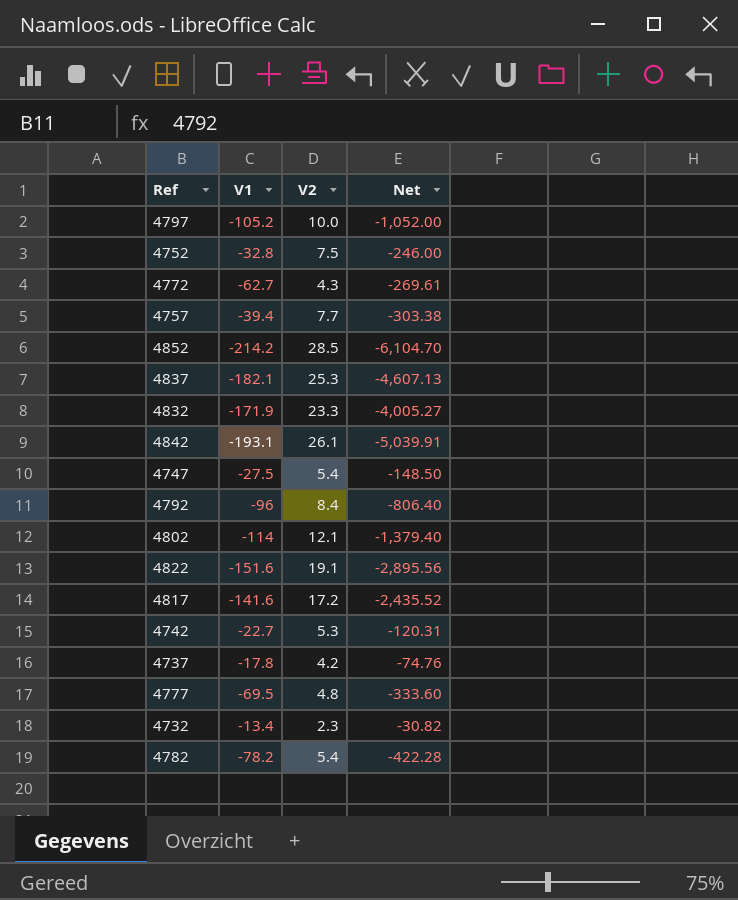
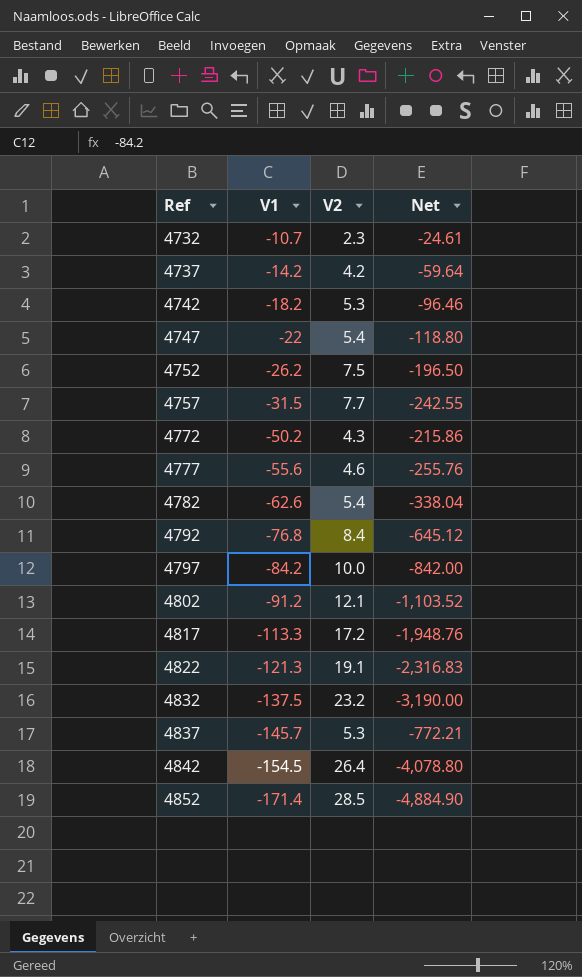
row order: none -> Ref ascending
4732 | V1: -13.4 -> -10.7
4732 | Net: -30.82 -> -24.61
4737 | V1: -17.8 -> -14.2
4737 | Net: -74.76 -> -59.64
4742 | V1: -22.7 -> -18.2
4742 | Net: -120.31 -> -96.46
4747 | V1: -27.5 -> -22
4747 | Net: -148.50 -> -118.80
4752 | V1: -32.8 -> -26.2
4752 | Net: -246.00 -> -196.50
4757 | V1: -39.4 -> -31.5
4757 | Net: -303.38 -> -242.55
4772 | V1: -62.7 -> -50.2
4772 | Net: -269.61 -> -215.86
4777 | V1: -69.5 -> -55.6
4777 | V2: 4.8 -> 4.6
4777 | Net: -333.60 -> -255.76
4782 | V1: -78.2 -> -62.6
4782 | Net: -422.28 -> -338.04
4792 | V1: -96 -> -76.8
4792 | Net: -806.40 -> -645.12
4797 | V1: -105.2 -> -84.2
4797 | Net: -1,052.00 -> -842.00
4802 | V1: -114 -> -91.2
4802 | Net: -1,379.40 -> -1,103.52
4817 | V1: -141.6 -> -113.3
4817 | Net: -2,435.52 -> -1,948.76
4822 | V1: -151.6 -> -121.3
4822 | Net: -2,895.56 -> -2,316.83
4832 | V1: -171.9 -> -137.5
4832 | V2: 23.3 -> 23.2
4832 | Net: -4,005.27 -> -3,190.00
4837 | V1: -182.1 -> -145.7
4837 | V2: 25.3 -> 5.3
4837 | Net: -4,607.13 -> -772.21
4842 | V1: -193.1 -> -154.5
4842 | V2: 26.1 -> 26.4
4842 | Net: -5,039.91 -> -4,078.80
4852 | V1: -214.2 -> -171.4
4852 | Net: -6,104.70 -> -4,884.90

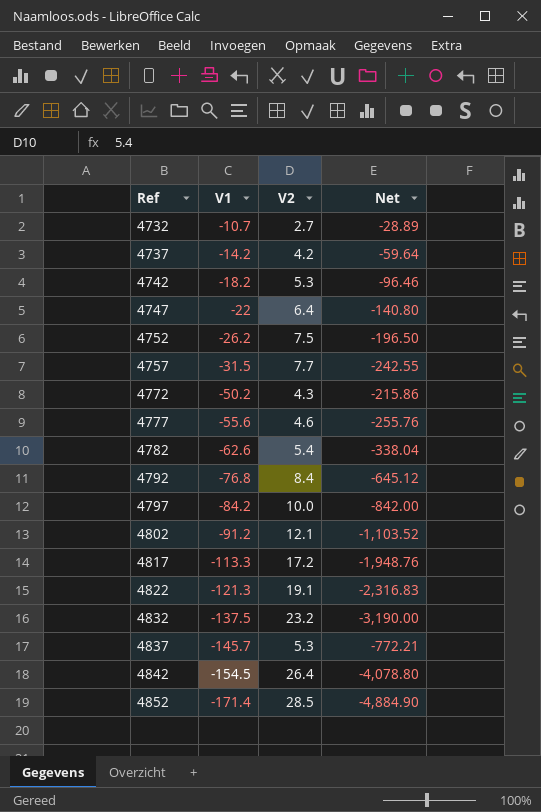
4732 | V2: 2.3 -> 2.7
4732 | Net: -24.61 -> -28.89
4747 | V2: 5.4 -> 6.4
4747 | Net: -118.80 -> -140.80

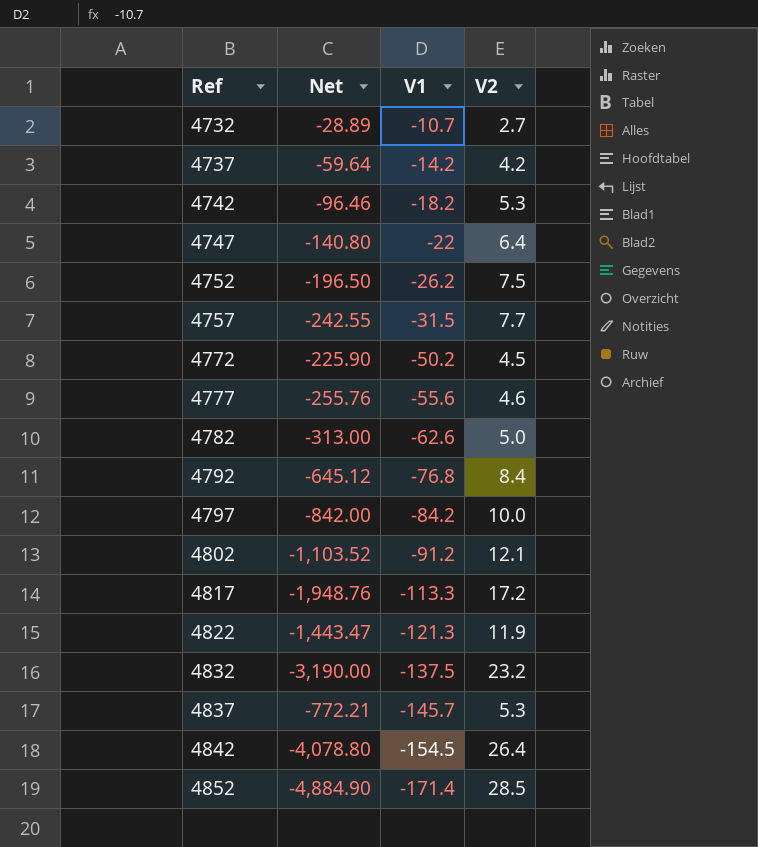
column Net | position: 4 -> 2
4772 | Net: -215.86 -> -225.90
4772 | V2: 4.3 -> 4.5
4782 | Net: -338.04 -> -313.00
4782 | V2: 5.4 -> 5.0
4822 | Net: -2,316.83 -> -1,443.47
4822 | V2: 19.1 -> 11.9

